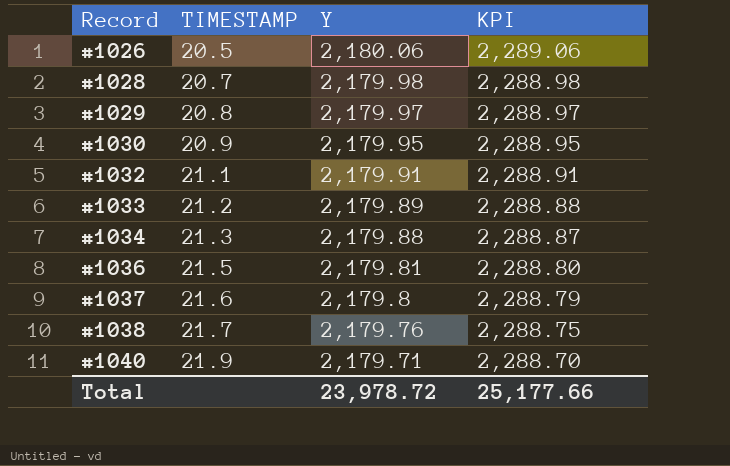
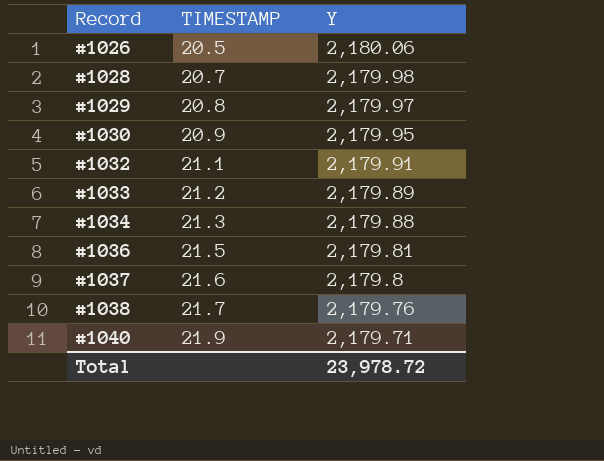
column KPI | formula: [Y] * 1.05 -> none

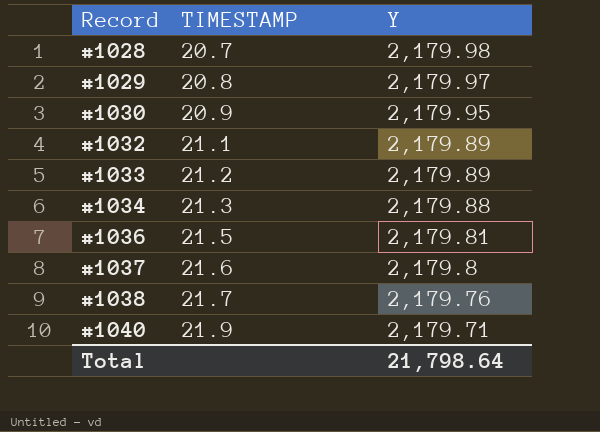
row #1026: 20.5 | 2,180.06 -> none
#1032 | Y: 2,179.91 -> 2,179.89
Total | Y: 23,978.72 -> 21,798.64

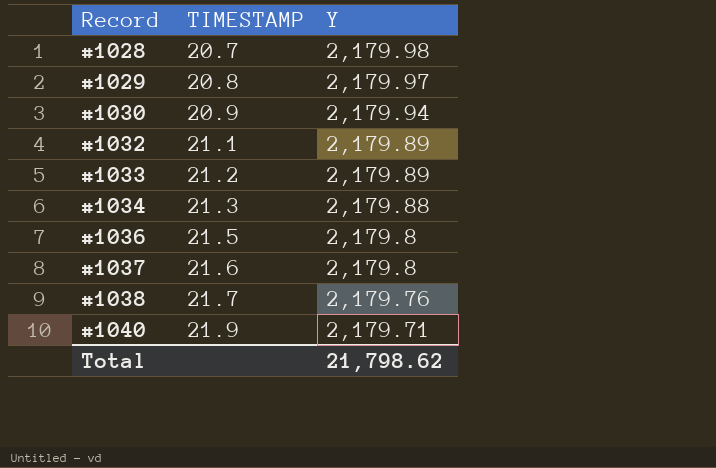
#1030 | Y: 2,179.95 -> 2,179.94
#1036 | Y: 2,179.81 -> 2,179.8
Total | Y: 21,798.64 -> 21,798.62

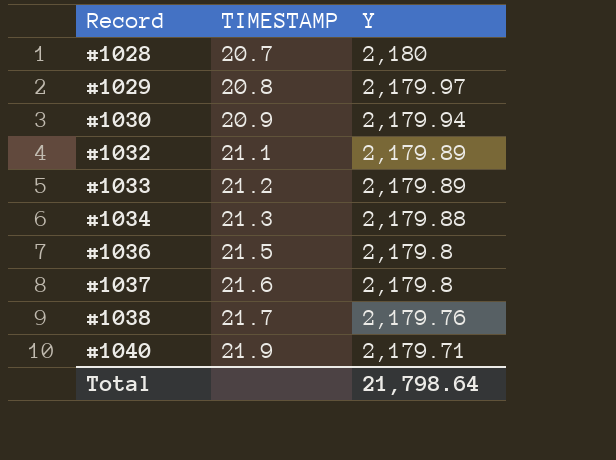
#1028 | Y: 2,179.98 -> 2,180
Total | Y: 21,798.62 -> 21,798.64

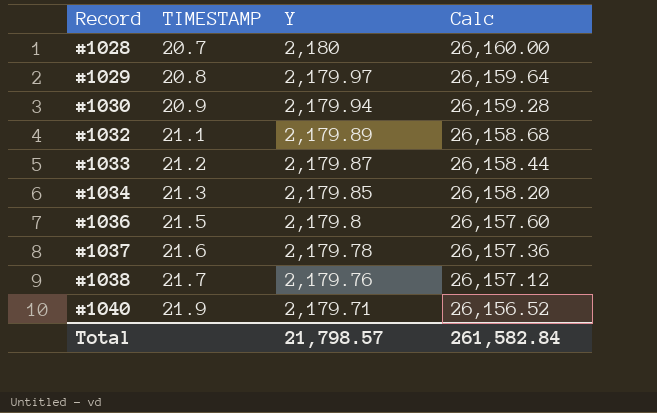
column Calc | formula: none -> [Y] * 12
#1033 | Y: 2,179.89 -> 2,179.87
#1034 | Y: 2,179.88 -> 2,179.85
#1037 | Y: 2,179.8 -> 2,179.78
Total | Y: 21,798.64 -> 21,798.57

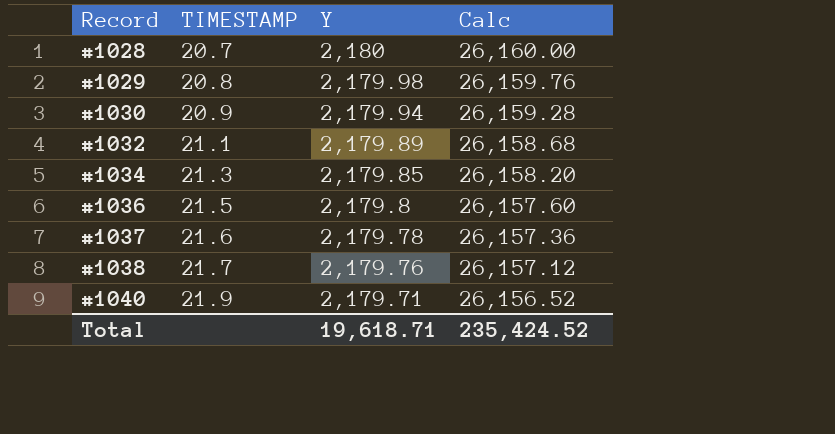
row #1033: 21.2 | 2,179.87 | 26,158.44 -> none
#1029 | Y: 2,179.97 -> 2,179.98
#1029 | Calc: 26,159.64 -> 26,159.76
Total | Y: 21,798.57 -> 19,618.71
Total | Calc: 261,582.84 -> 235,424.52

